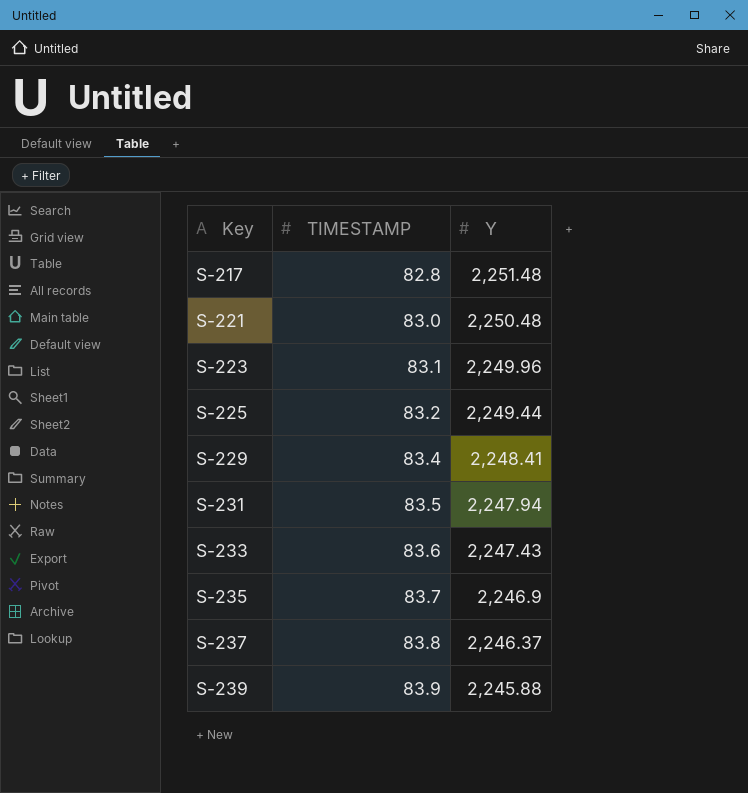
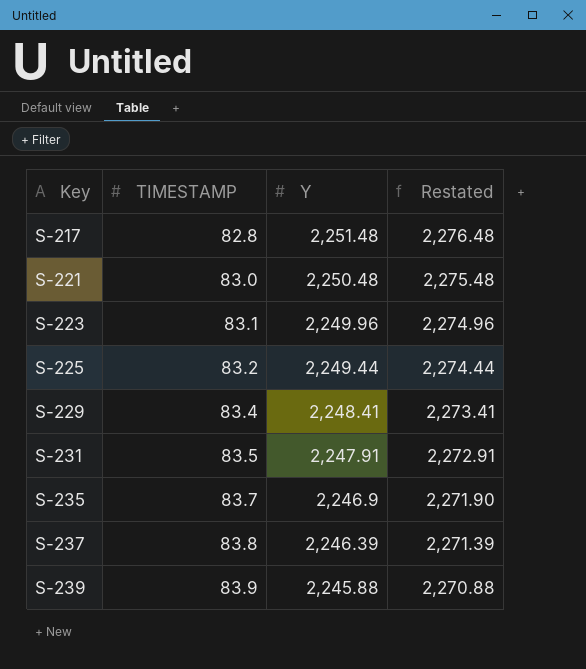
column Restated | formula: none -> [Y] + 25
row S-233: 83.6 | 2,247.43 -> none
S-231 | Y: 2,247.94 -> 2,247.91
S-237 | Y: 2,246.37 -> 2,246.39

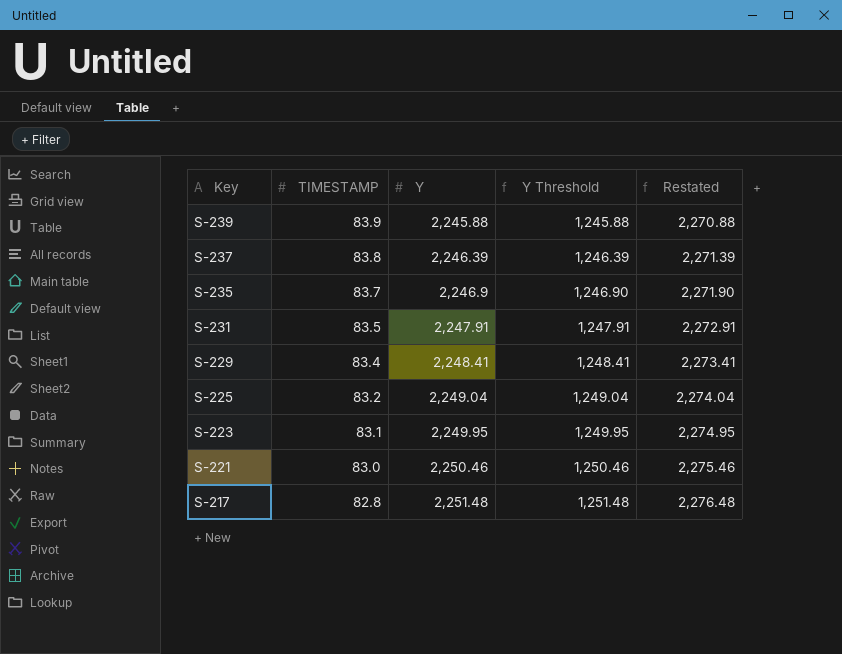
row order: Key ascending -> Key descending
column Y Threshold | formula: none -> [Y] - 1000
S-225 | Y: 2,249.44 -> 2,249.04
S-225 | Restated: 2,274.44 -> 2,274.04
S-223 | Y: 2,249.96 -> 2,249.95
S-223 | Restated: 2,274.96 -> 2,274.95
S-221 | Y: 2,250.48 -> 2,250.46
S-221 | Restated: 2,275.48 -> 2,275.46

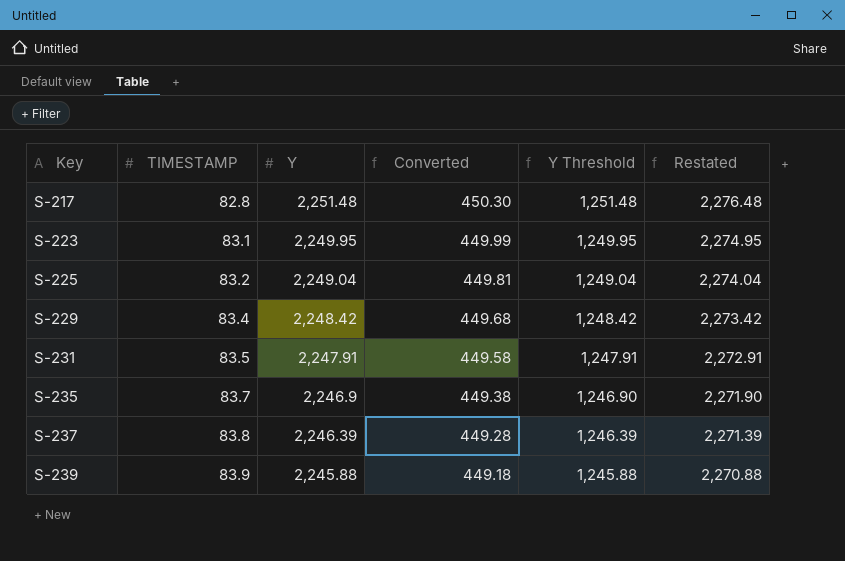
row order: Key descending -> Key ascending
column Converted | formula: none -> [Y] * 0.2
row S-221: 83.0 | 2,250.46 | 1,250.46 | 2,275.46 -> none
S-229 | Y: 2,248.41 -> 2,248.42
S-229 | Y Threshold: 1,248.41 -> 1,248.42
S-229 | Restated: 2,273.41 -> 2,273.42

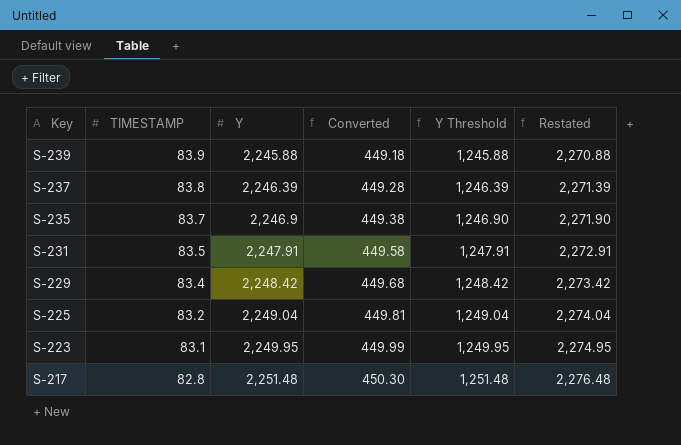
row order: Key ascending -> Key descending

